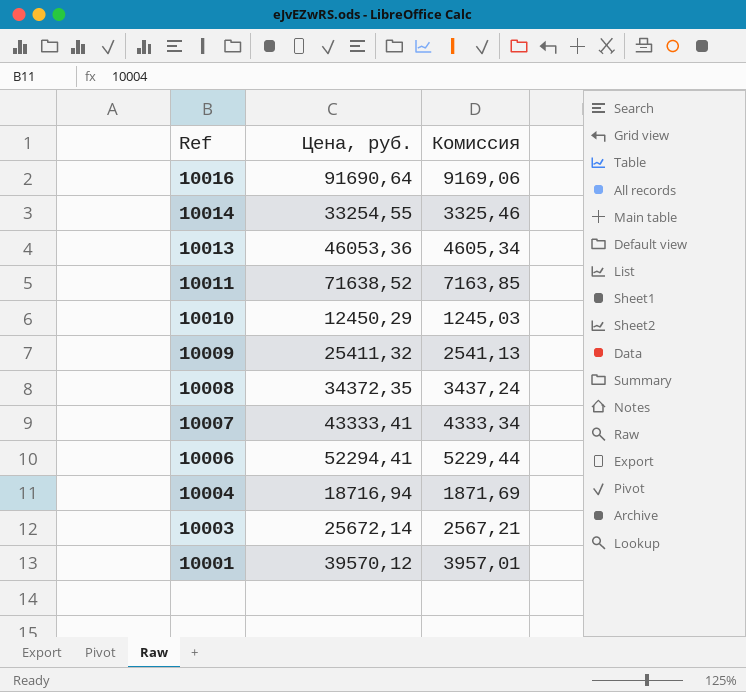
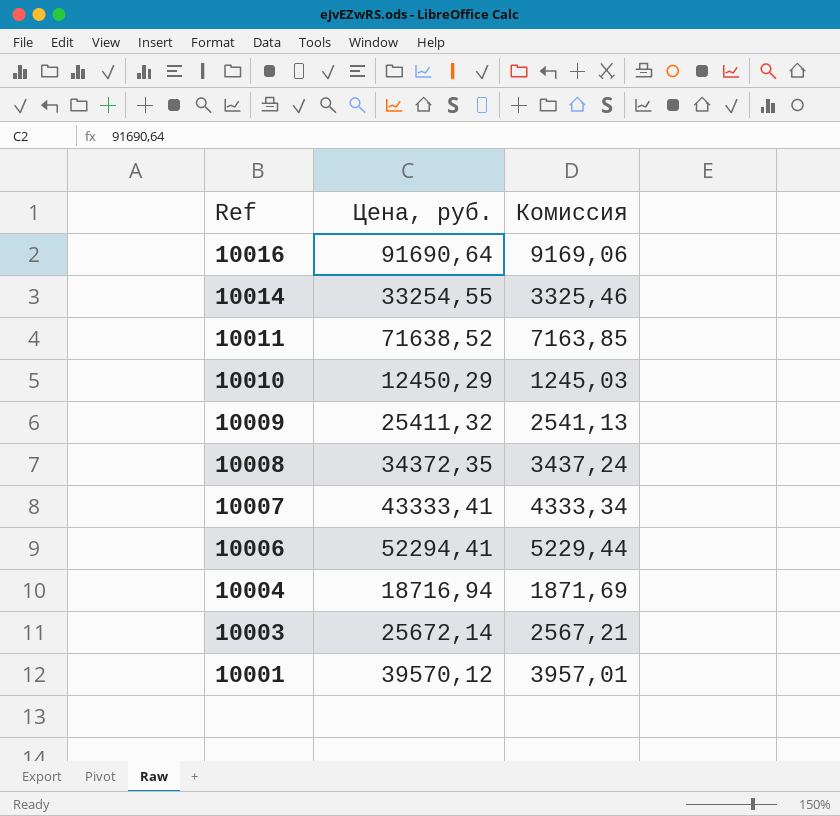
row 10013: 46053,36 | 4605,34 -> none

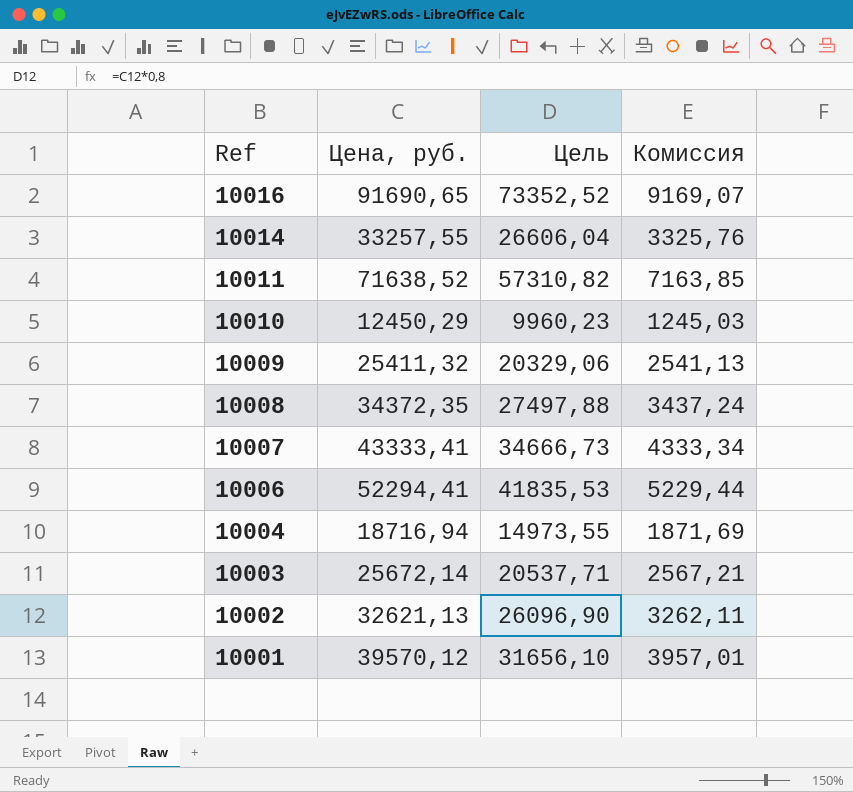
column Цель | formula: none -> [Цена, руб.] * 0,8
10016 | Цена, руб.: 91690,64 -> 91690,65
10016 | Комиссия: 9169,06 -> 9169,07
10014 | Цена, руб.: 33254,55 -> 33257,55
10014 | Комиссия: 3325,46 -> 3325,76
row 10002: none -> 32621,13 | 26096,90 | 3262,11

